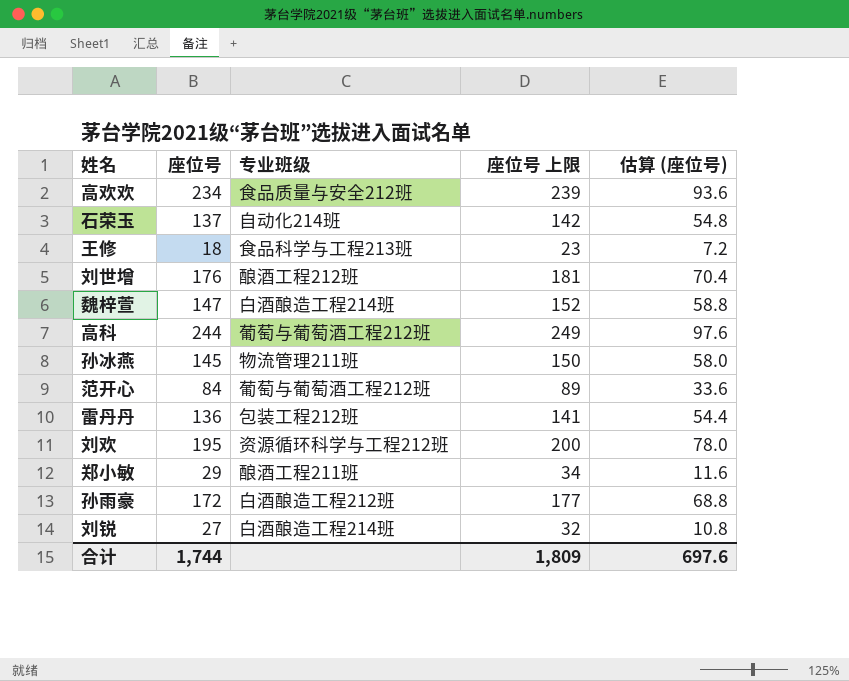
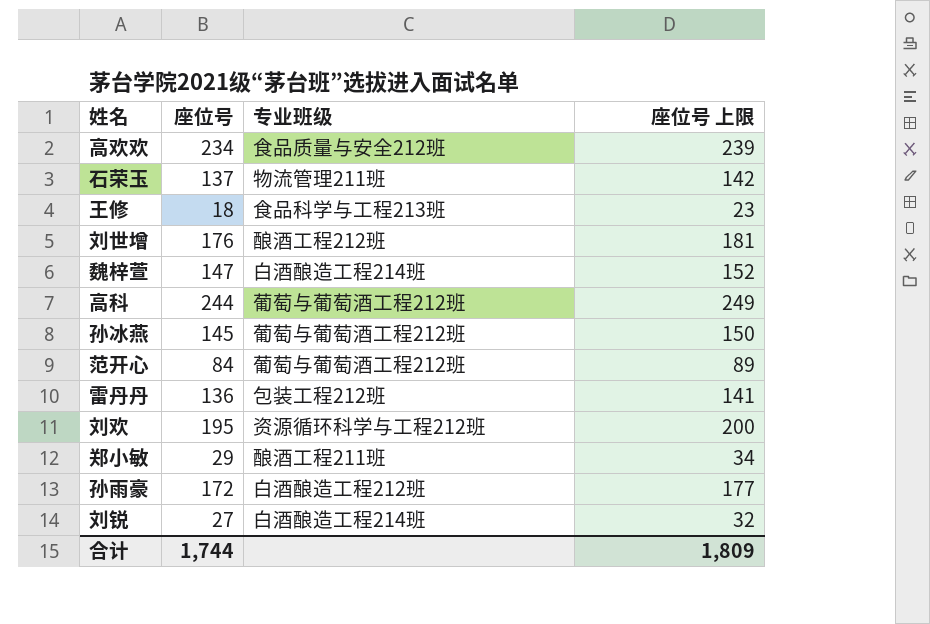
column 估算 (座位号) | formula: [座位号] * 0.4 -> none
石荣玉 | 专业班级: 自动化214班 -> 物流管理211班
孙冰燕 | 专业班级: 物流管理211班 -> 葡萄与葡萄酒工程212班

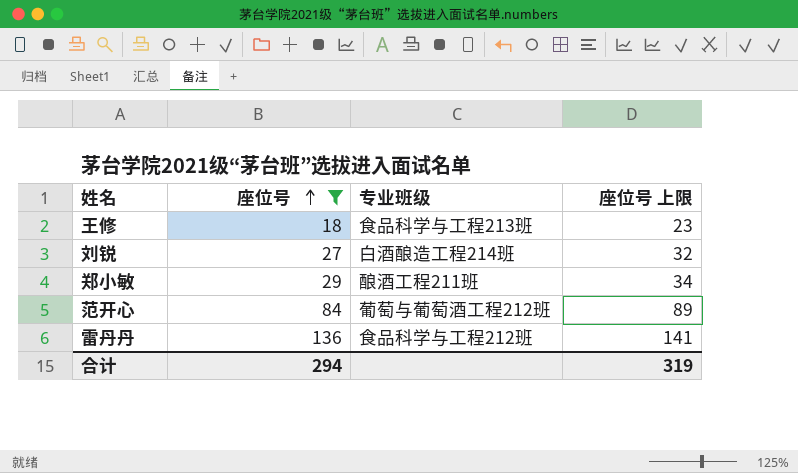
filter: none -> 座位号 <= 136
row order: none -> 座位号 ascending
雷丹丹 | 专业班级: 包装工程212班 -> 食品科学与工程212班
合计 | 座位号: 1,744 -> 294
合计 | 座位号 上限: 1,809 -> 319

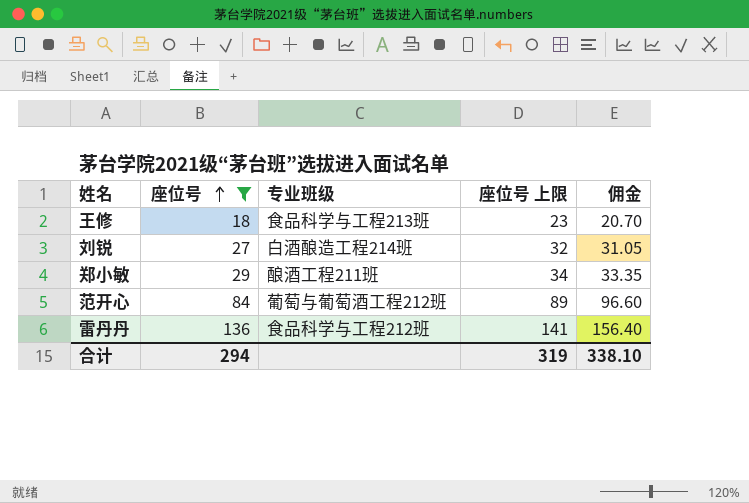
column 佣金 | formula: none -> [座位号] * 1.15

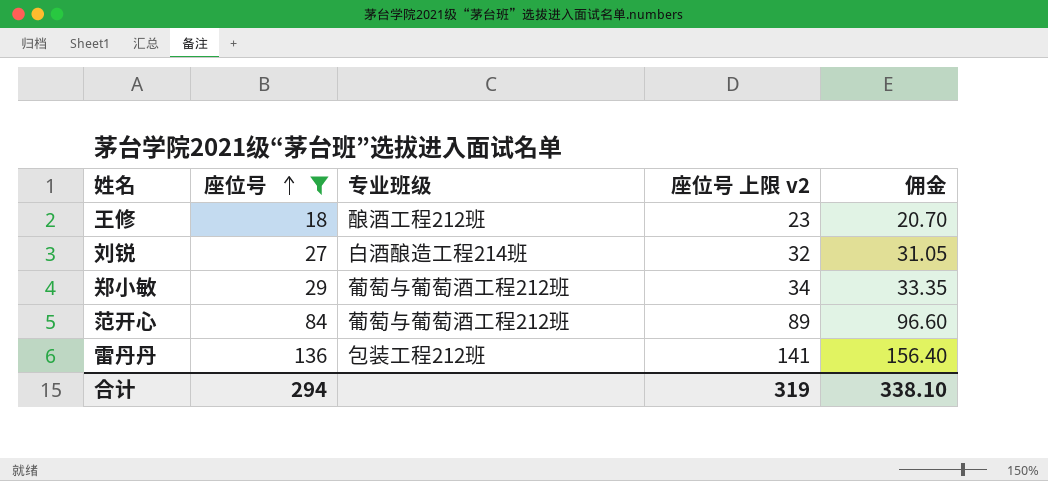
column name: 座位号 上限 -> 座位号 上限 v2
王修 | 专业班级: 食品科学与工程213班 -> 酿酒工程212班
郑小敏 | 专业班级: 酿酒工程211班 -> 葡萄与葡萄酒工程212班
雷丹丹 | 专业班级: 食品科学与工程212班 -> 包装工程212班

